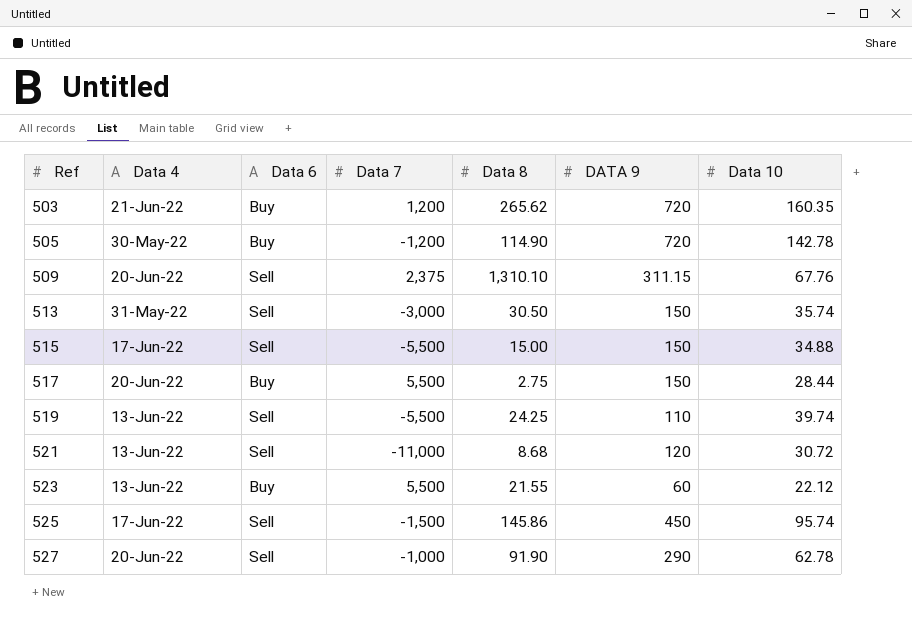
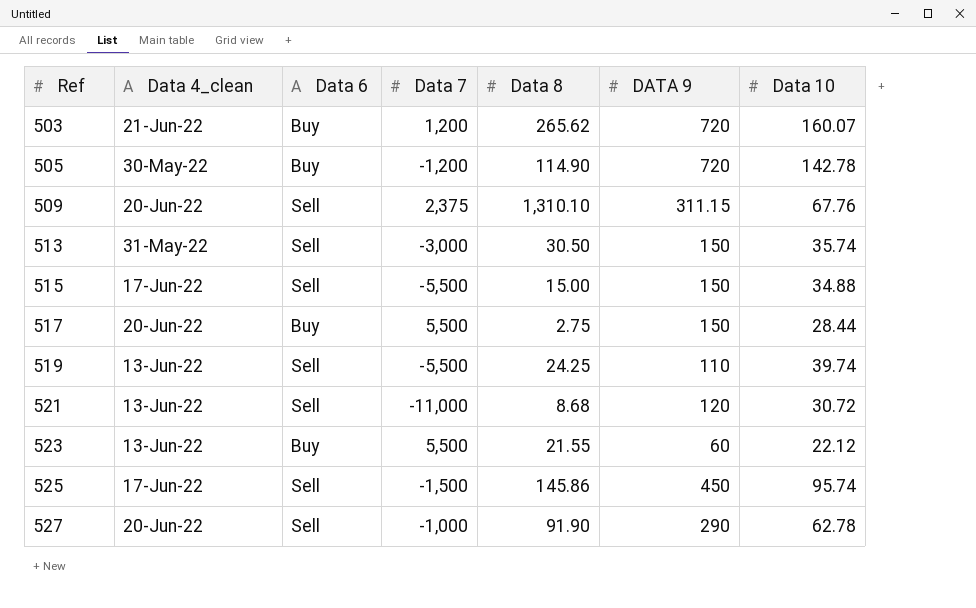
column name: Data 4 -> Data 4_clean
503 | Data 10: 160.35 -> 160.07

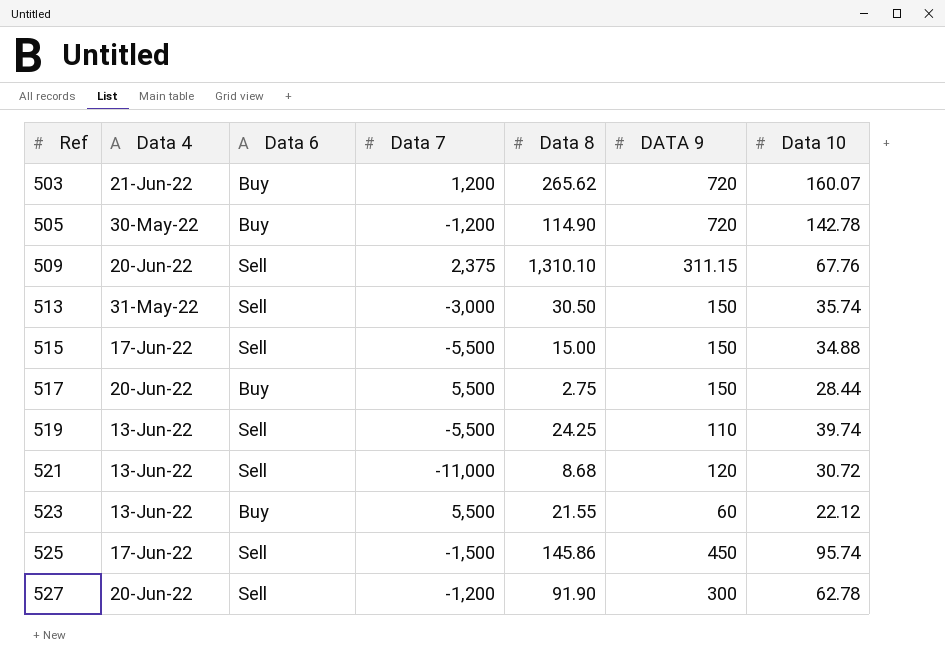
column name: Data 4_clean -> Data 4
527 | Data 7: -1,000 -> -1,200
527 | DATA 9: 290 -> 300

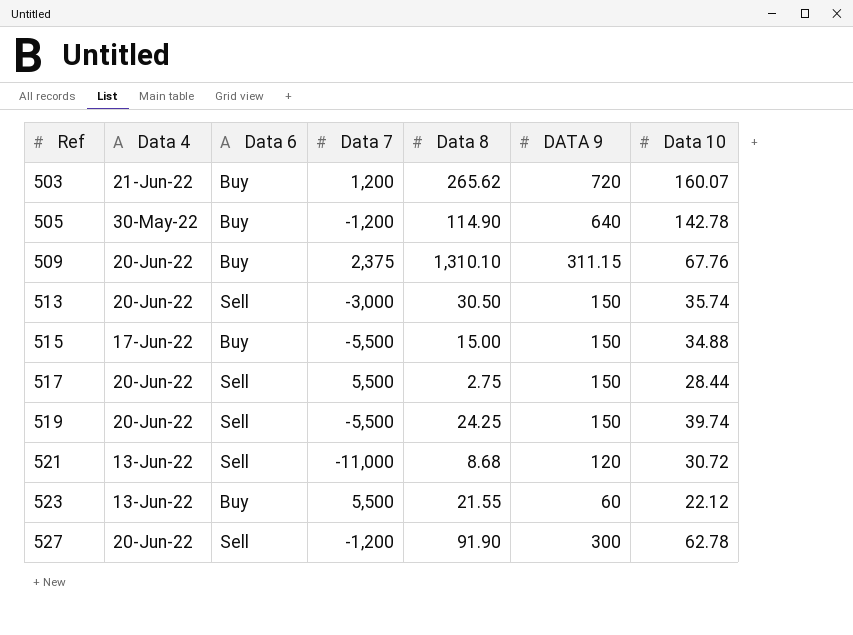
row 525: 17-Jun-22 | Sell | -1,500 | 145.86 | 450 | 95.74 -> none
505 | DATA 9: 720 -> 640
509 | Data 6: Sell -> Buy
513 | Data 4: 31-May-22 -> 20-Jun-22
515 | Data 6: Sell -> Buy
517 | Data 6: Buy -> Sell
519 | Data 4: 13-Jun-22 -> 20-Jun-22
519 | DATA 9: 110 -> 150

